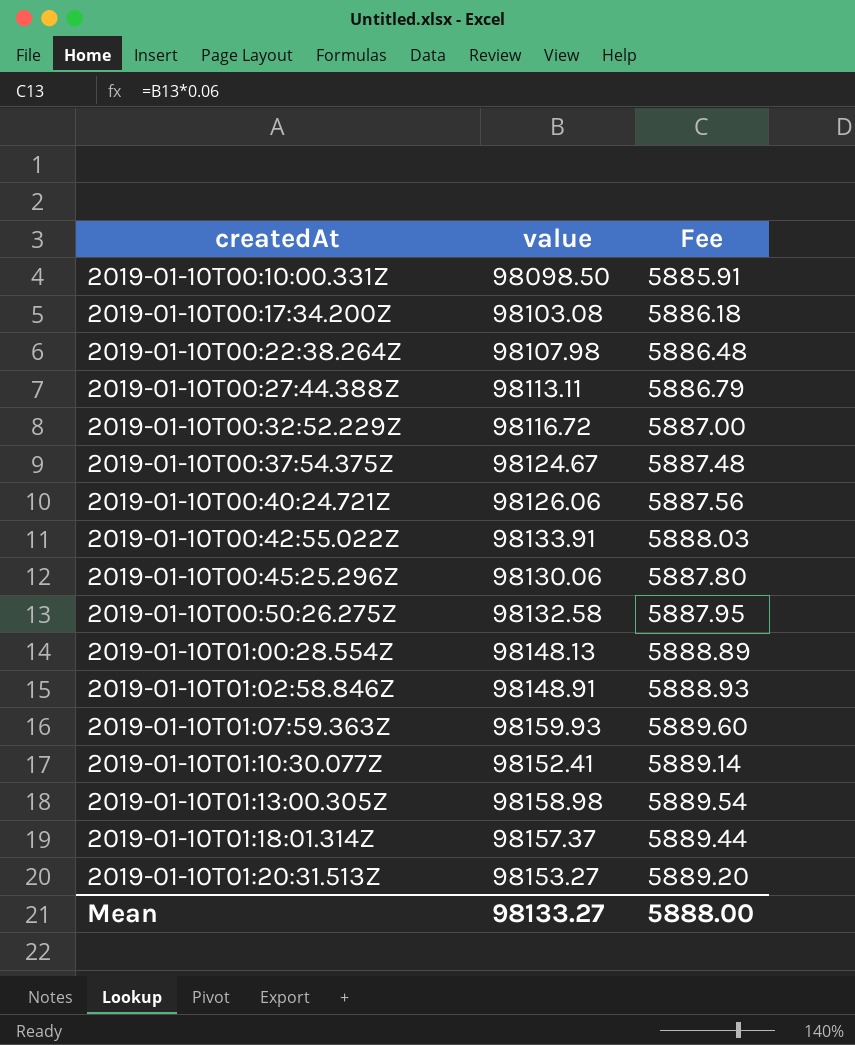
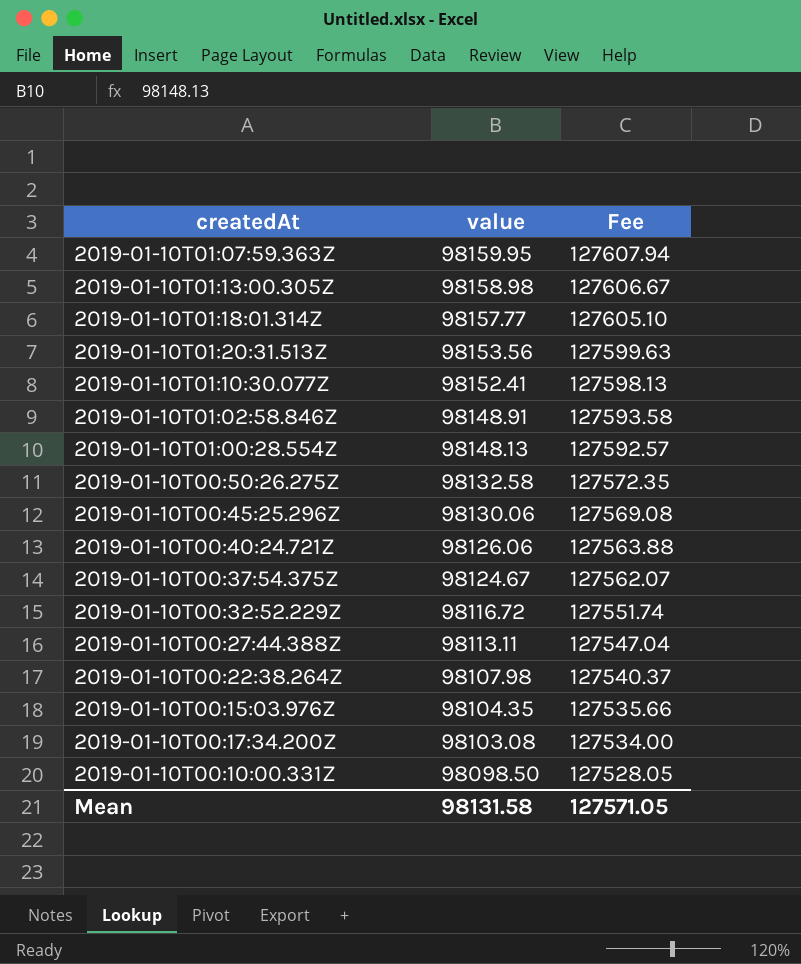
row order: createdAt ascending -> value descending
column Fee | formula: [value] * 0.06 -> [value] * 1.3
row 2019-01-10T00:42:55.022Z: 98133.91 | 5888.03 -> none
2019-01-10T01:07:59.363Z | value: 98159.93 -> 98159.95
2019-01-10T01:18:01.314Z | value: 98157.37 -> 98157.77
2019-01-10T01:20:31.513Z | value: 98153.27 -> 98153.56
row 2019-01-10T00:15:03.976Z: none -> 98104.35 | 127535.66
Mean | value: 98133.27 -> 98131.58
Mean | Fee: 5888.00 -> 127571.05

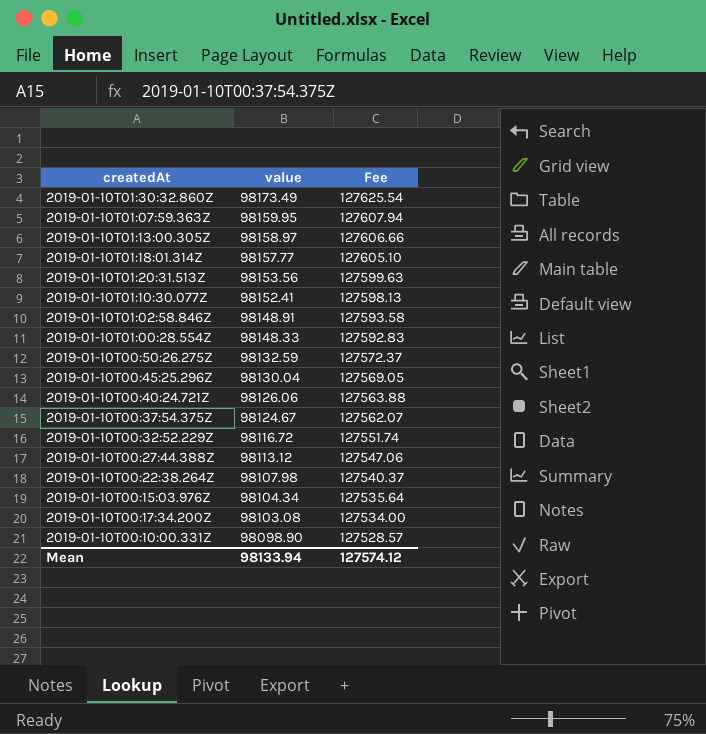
row 2019-01-10T01:30:32.860Z: none -> 98173.49 | 127625.54
2019-01-10T01:13:00.305Z | value: 98158.98 -> 98158.97
2019-01-10T01:13:00.305Z | Fee: 127606.67 -> 127606.66
2019-01-10T01:00:28.554Z | value: 98148.13 -> 98148.33
2019-01-10T01:00:28.554Z | Fee: 127592.57 -> 127592.83
2019-01-10T00:50:26.275Z | value: 98132.58 -> 98132.59
2019-01-10T00:50:26.275Z | Fee: 127572.35 -> 127572.37
2019-01-10T00:45:25.296Z | value: 98130.06 -> 98130.04
2019-01-10T00:45:25.296Z | Fee: 127569.08 -> 127569.05
2019-01-10T00:27:44.388Z | value: 98113.11 -> 98113.12
2019-01-10T00:27:44.388Z | Fee: 127547.04 -> 127547.06
2019-01-10T00:15:03.976Z | value: 98104.35 -> 98104.34
2019-01-10T00:15:03.976Z | Fee: 127535.66 -> 127535.64
2019-01-10T00:10:00.331Z | value: 98098.50 -> 98098.90
2019-01-10T00:10:00.331Z | Fee: 127528.05 -> 127528.57
Mean | value: 98131.58 -> 98133.94
Mean | Fee: 127571.05 -> 127574.12

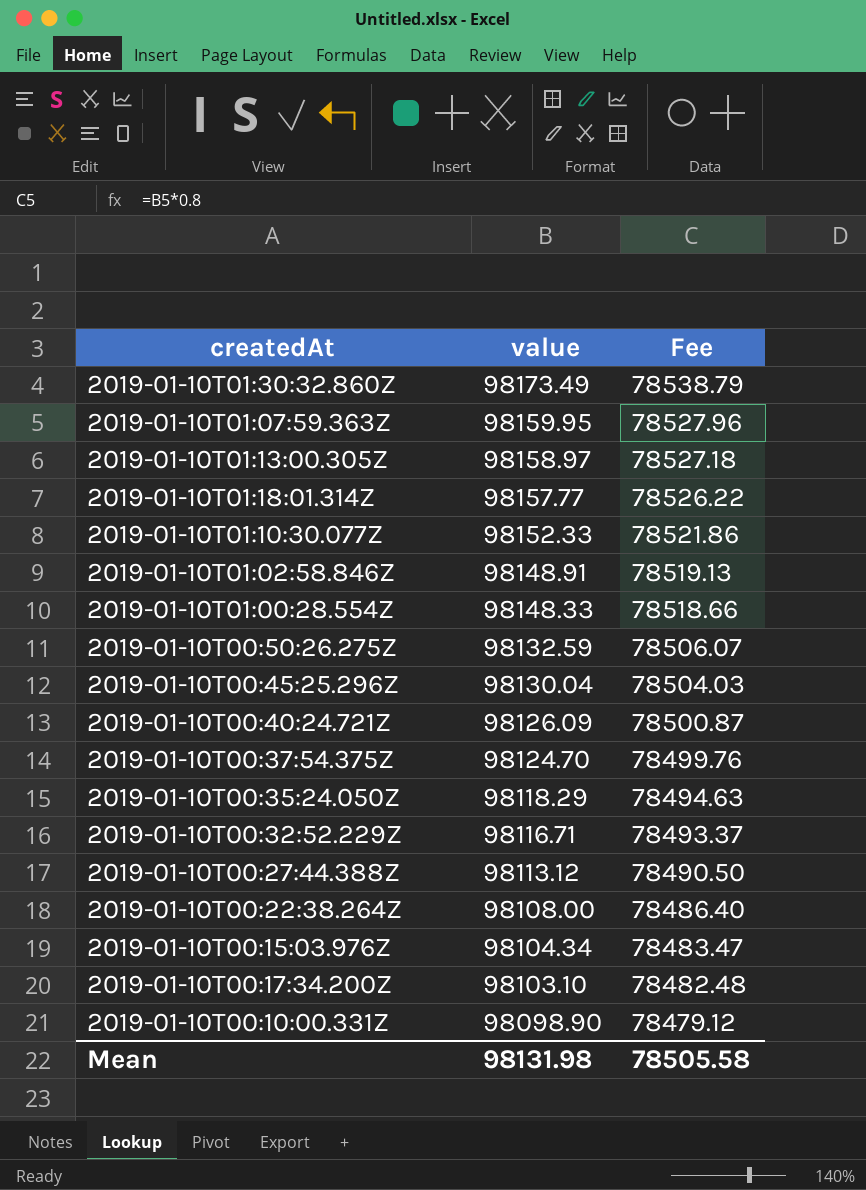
column Fee | formula: [value] * 1.3 -> [value] * 0.8
row 2019-01-10T01:20:31.513Z: 98153.56 | 127599.63 -> none
2019-01-10T01:10:30.077Z | value: 98152.41 -> 98152.33
2019-01-10T00:40:24.721Z | value: 98126.06 -> 98126.09
2019-01-10T00:37:54.375Z | value: 98124.67 -> 98124.70
row 2019-01-10T00:35:24.050Z: none -> 98118.29 | 78494.63
2019-01-10T00:32:52.229Z | value: 98116.72 -> 98116.71
2019-01-10T00:22:38.264Z | value: 98107.98 -> 98108.00
2019-01-10T00:17:34.200Z | value: 98103.08 -> 98103.10
Mean | value: 98133.94 -> 98131.98
Mean | Fee: 127574.12 -> 78505.58

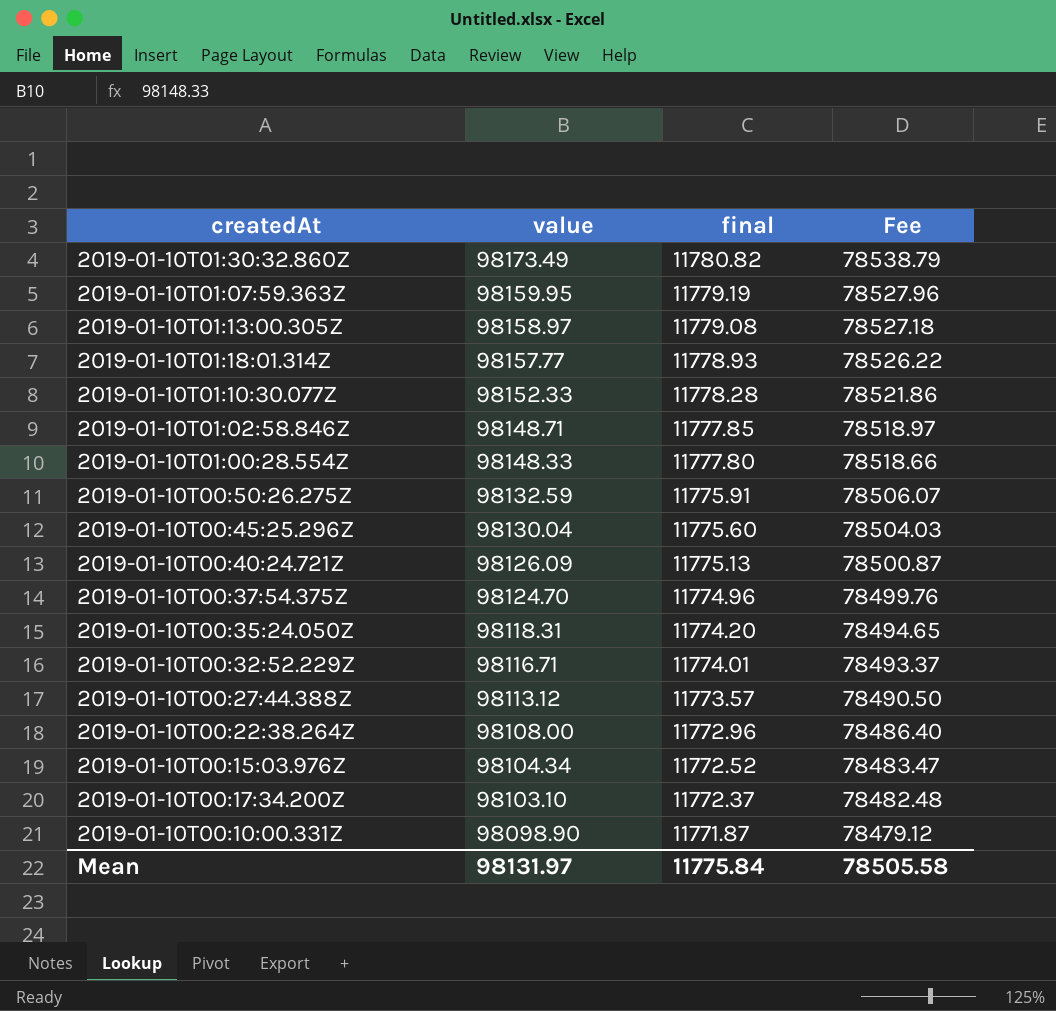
column final | formula: none -> [value] * 0.12
2019-01-10T01:02:58.846Z | value: 98148.91 -> 98148.71
2019-01-10T01:02:58.846Z | Fee: 78519.13 -> 78518.97
2019-01-10T00:35:24.050Z | value: 98118.29 -> 98118.31
2019-01-10T00:35:24.050Z | Fee: 78494.63 -> 78494.65
Mean | value: 98131.98 -> 98131.97

